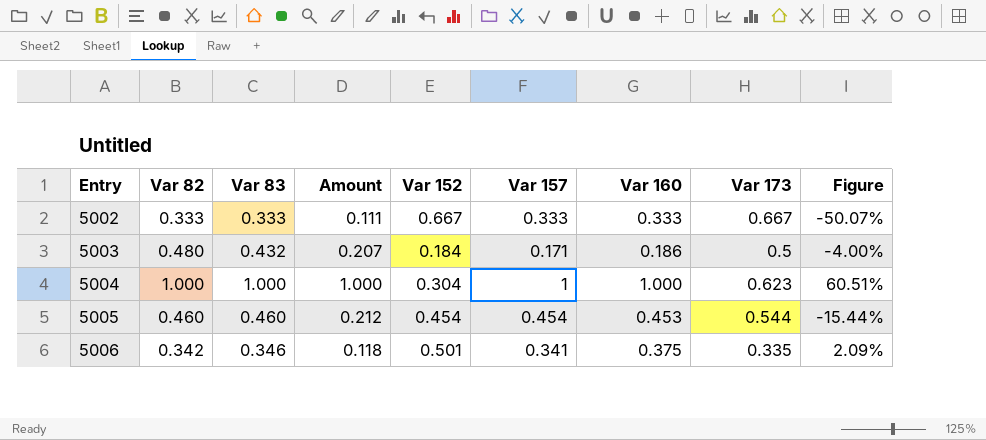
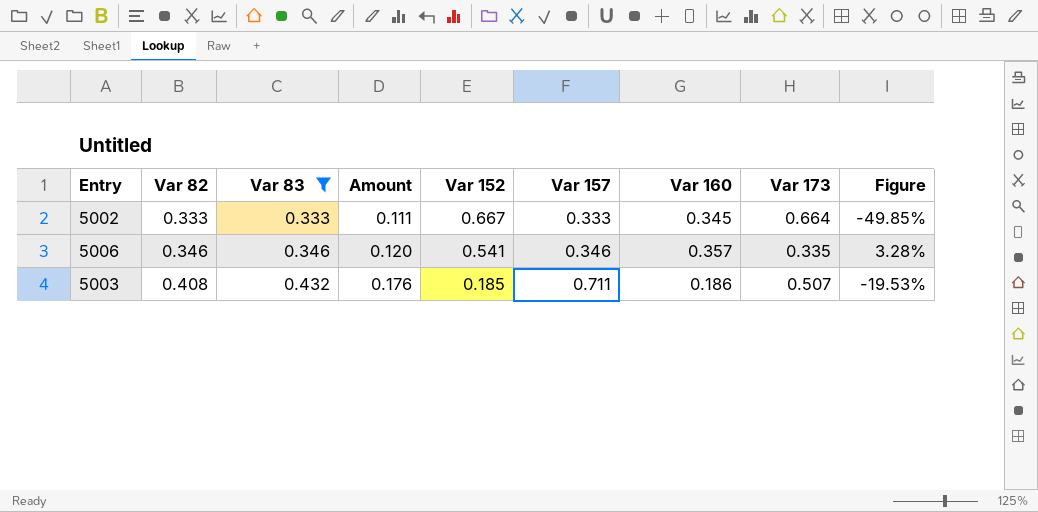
filter: none -> Var 83 <= 0.432
row order: Entry ascending -> Var 82 ascending
5002 | Var 160: 0.333 -> 0.345
5002 | Var 173: 0.667 -> 0.664
5002 | Figure: -50.07% -> -49.85%
5006 | Var 82: 0.342 -> 0.346
5006 | Amount: 0.118 -> 0.120
5006 | Var 152: 0.501 -> 0.541
5006 | Var 157: 0.341 -> 0.346
5006 | Var 160: 0.375 -> 0.357
5006 | Figure: 2.09% -> 3.28%
5003 | Var 82: 0.480 -> 0.408
5003 | Amount: 0.207 -> 0.176
5003 | Var 152: 0.184 -> 0.185
5003 | Var 157: 0.171 -> 0.711
5003 | Var 173: 0.5 -> 0.507
5003 | Figure: -4.00% -> -19.53%

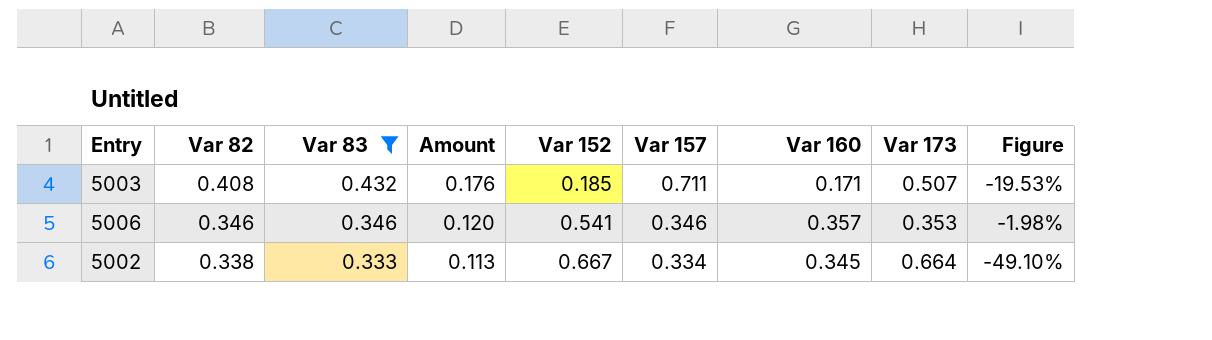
row order: Var 82 ascending -> Var 82 descending
5003 | Var 160: 0.186 -> 0.171
5006 | Var 173: 0.335 -> 0.353
5006 | Figure: 3.28% -> -1.98%
5002 | Var 82: 0.333 -> 0.338
5002 | Amount: 0.111 -> 0.113
5002 | Var 157: 0.333 -> 0.334
5002 | Figure: -49.85% -> -49.10%

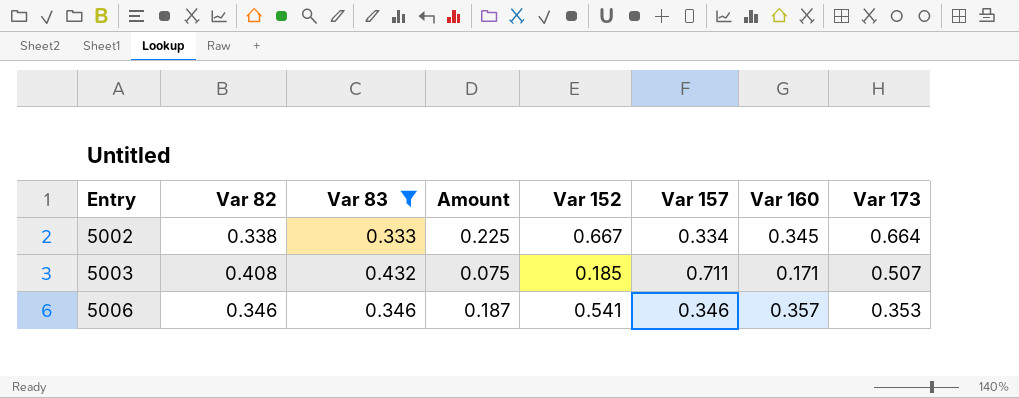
row order: Var 82 descending -> Entry ascending
column Figure | formula: ([Var 82] - [Var 173]) / [Var 173] -> none
column Amount | formula: [Var 82] * [Var 83] -> [Var 82] * [Var 152]

